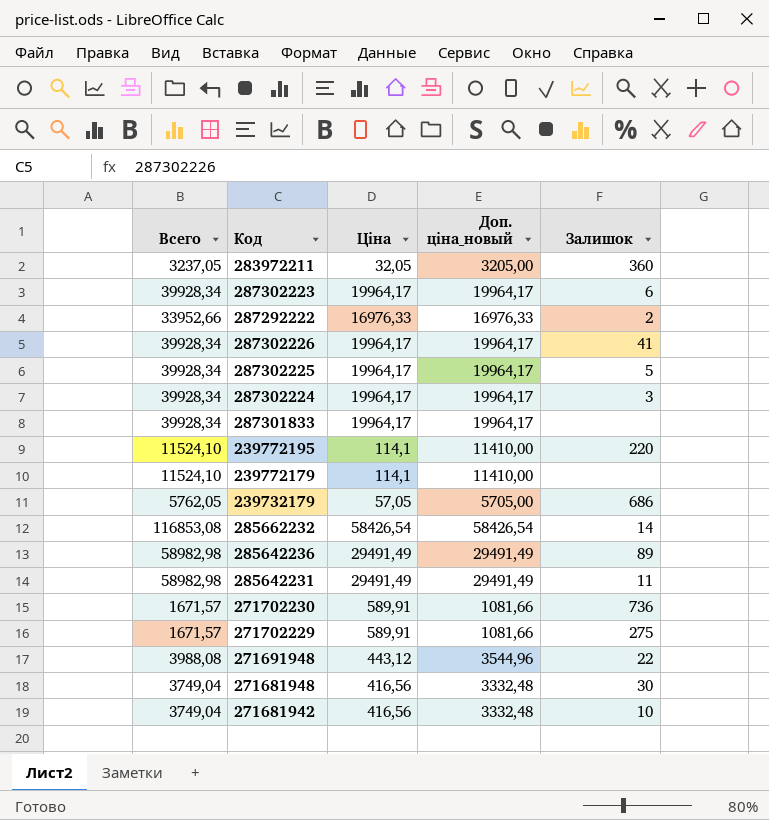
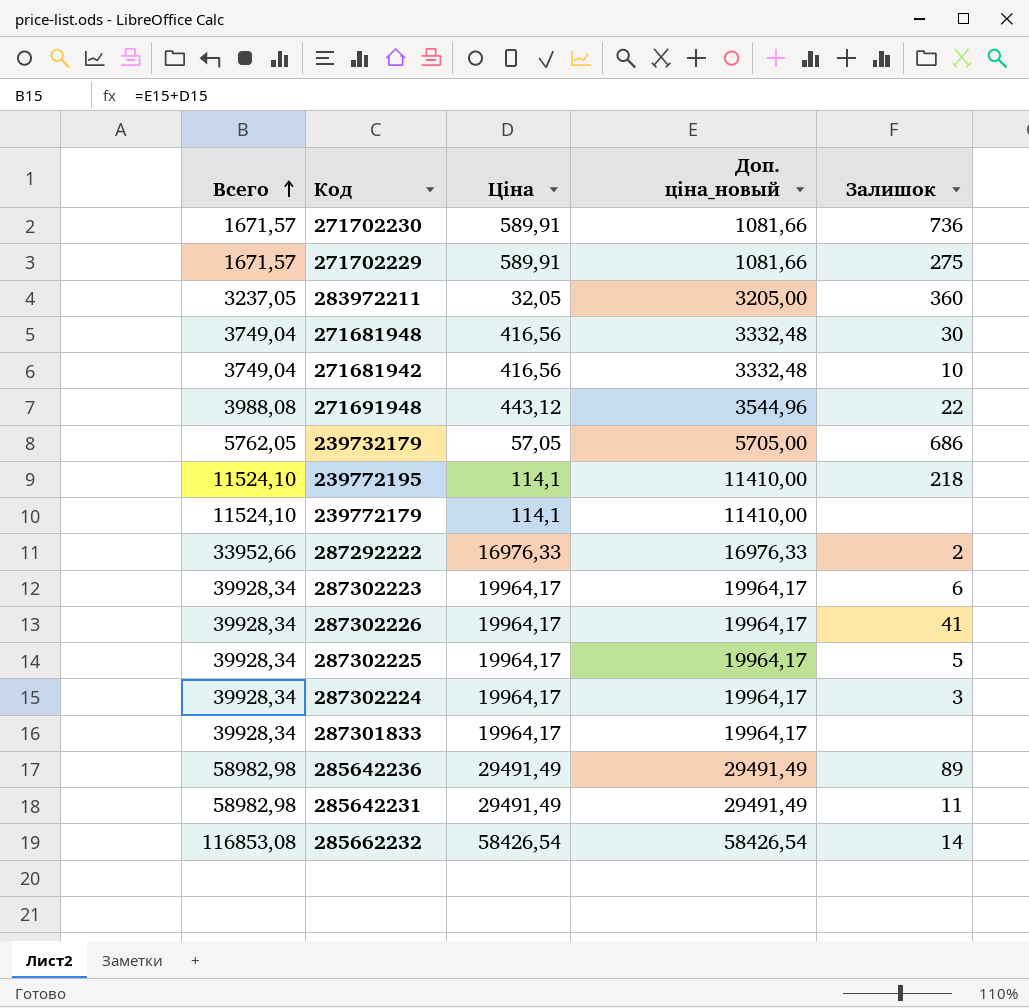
row order: none -> Всего ascending
239772195 | Залишок: 220 -> 218

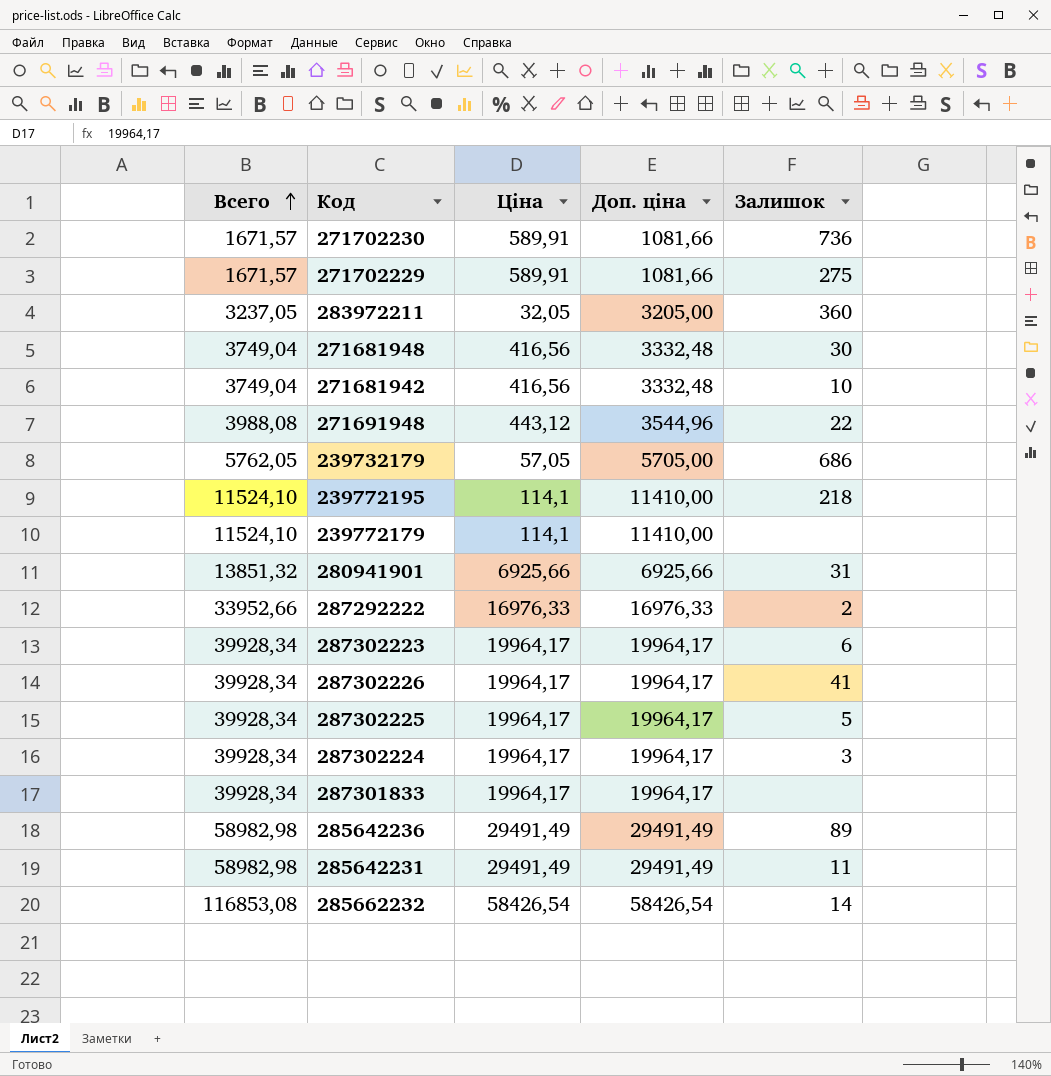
column name: Доп. ціна_новый -> Доп. ціна
row 280941901: none -> 13851,32 | 6925,66 | 6925,66 | 31

